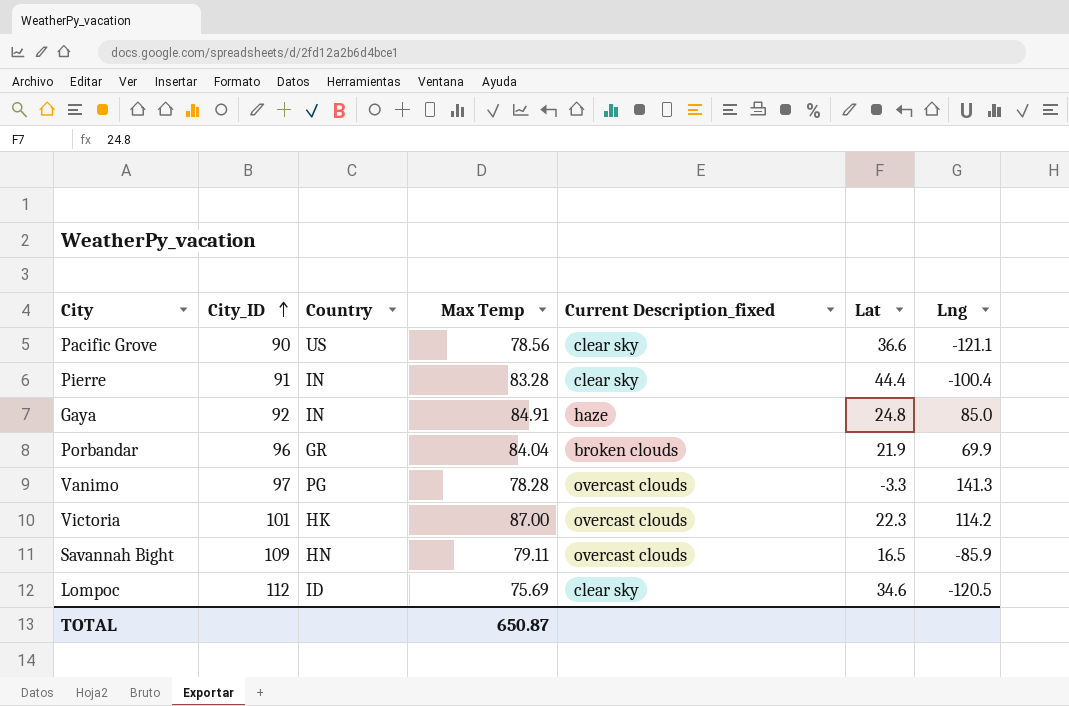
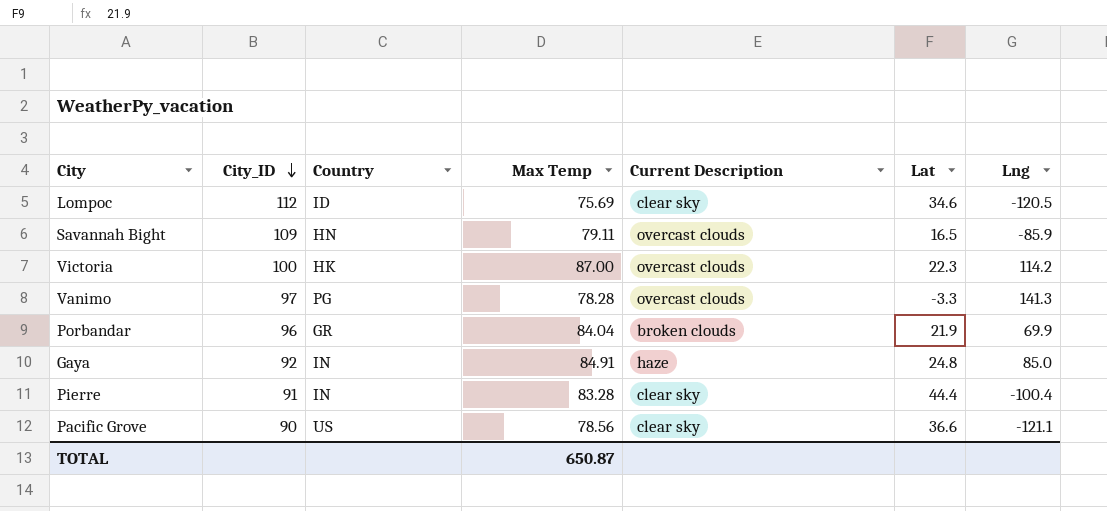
row order: City_ID ascending -> City_ID descending
column name: Current Description_fixed -> Current Description
Victoria | City_ID: 101 -> 100

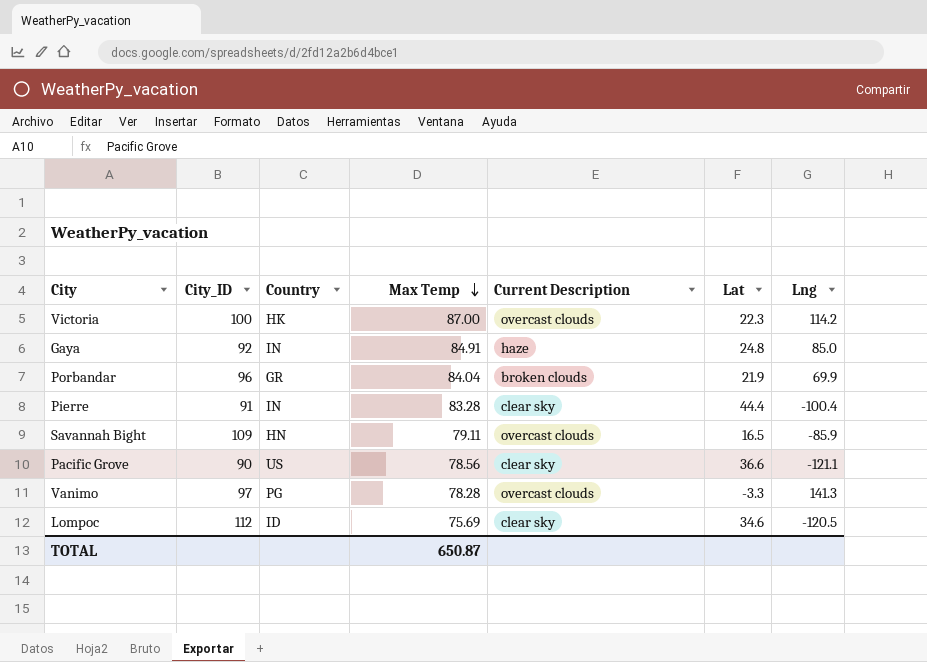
row order: City_ID descending -> Max Temp descending

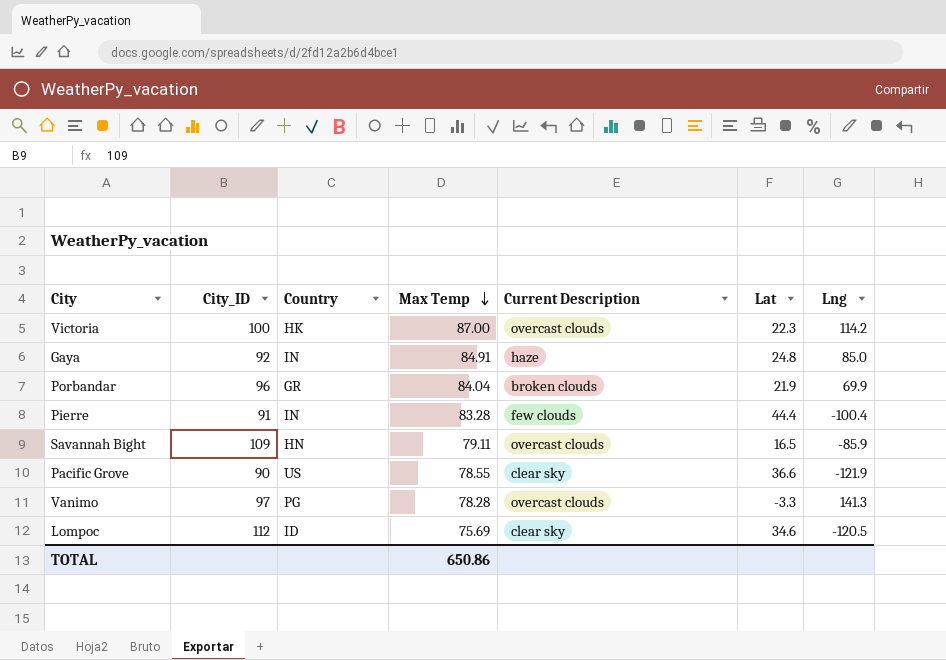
Pierre | Current Description: clear sky -> few clouds
Pacific Grove | Max Temp: 78.56 -> 78.55
Pacific Grove | Lng: -121.1 -> -121.9
TOTAL | Max Temp: 650.87 -> 650.86

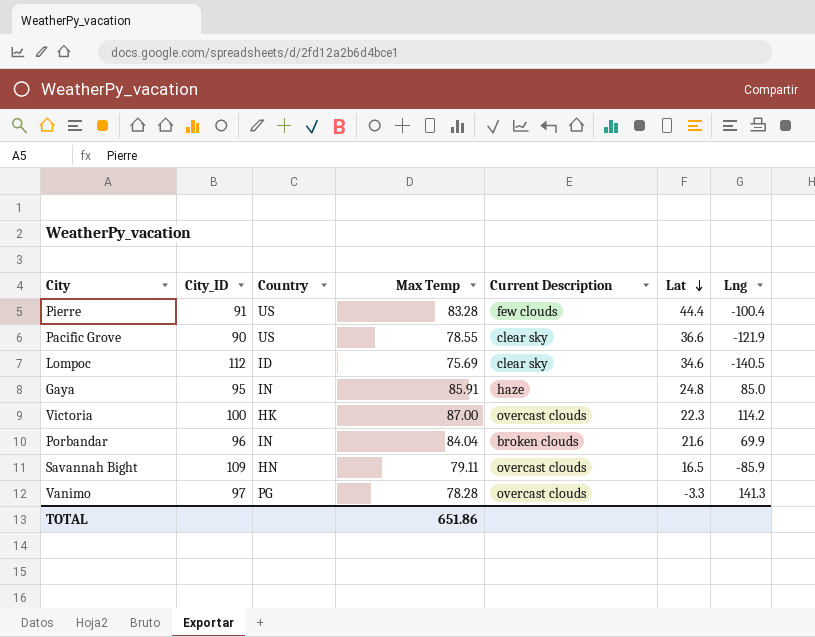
row order: Max Temp descending -> Lat descending
Pierre | Country: IN -> US
Lompoc | Lng: -120.5 -> -140.5
Gaya | City_ID: 92 -> 95
Gaya | Max Temp: 84.91 -> 85.91
Porbandar | Country: GR -> IN
Porbandar | Lat: 21.9 -> 21.6
TOTAL | Max Temp: 650.86 -> 651.86

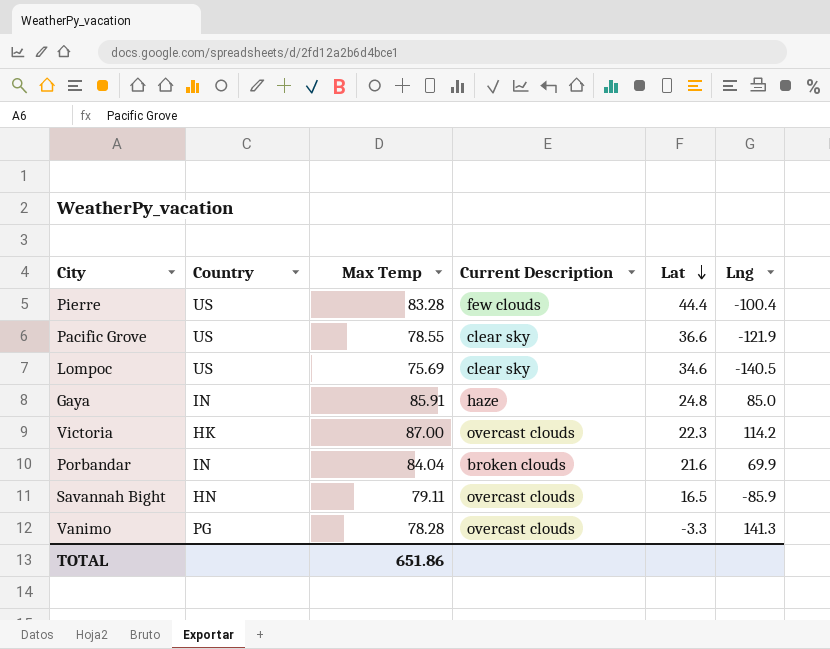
column City_ID | position: 2 -> none
Lompoc | Country: ID -> US

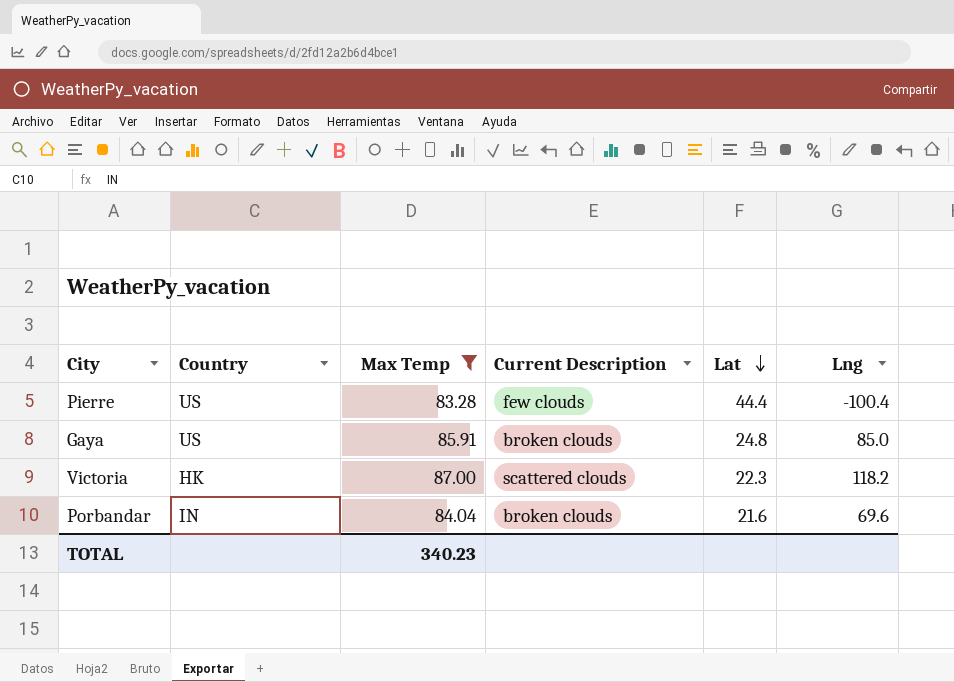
filter: none -> Max Temp >= 83.28
Gaya | Country: IN -> US
Gaya | Current Description: haze -> broken clouds
Victoria | Current Description: overcast clouds -> scattered clouds
Victoria | Lng: 114.2 -> 118.2
Porbandar | Lng: 69.9 -> 69.6
TOTAL | Max Temp: 651.86 -> 340.23

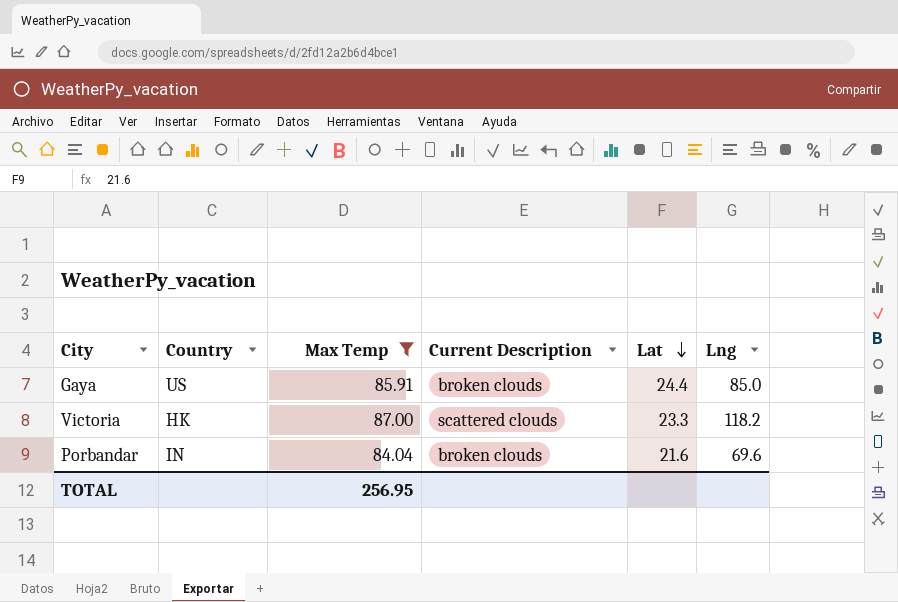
row Pierre: US | 83.28 | few clouds | 44.4 | -100.4 -> none
Gaya | Lat: 24.8 -> 24.4
Victoria | Lat: 22.3 -> 23.3
TOTAL | Max Temp: 340.23 -> 256.95

